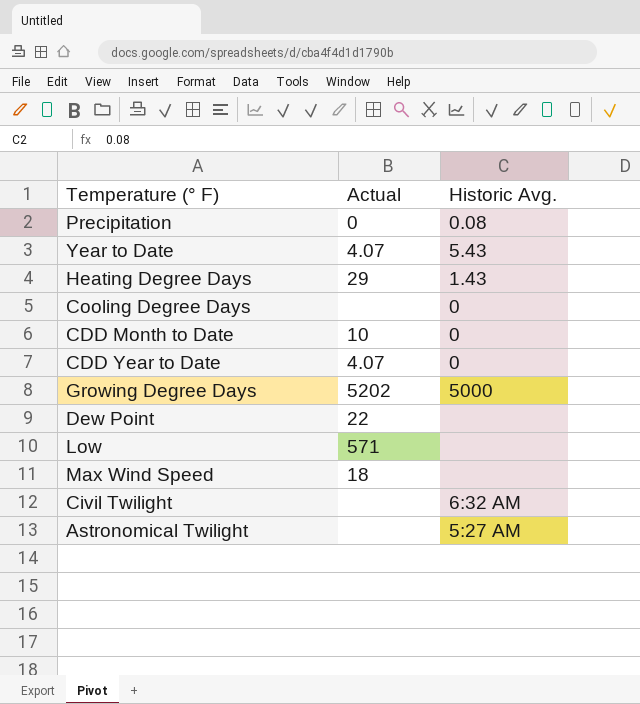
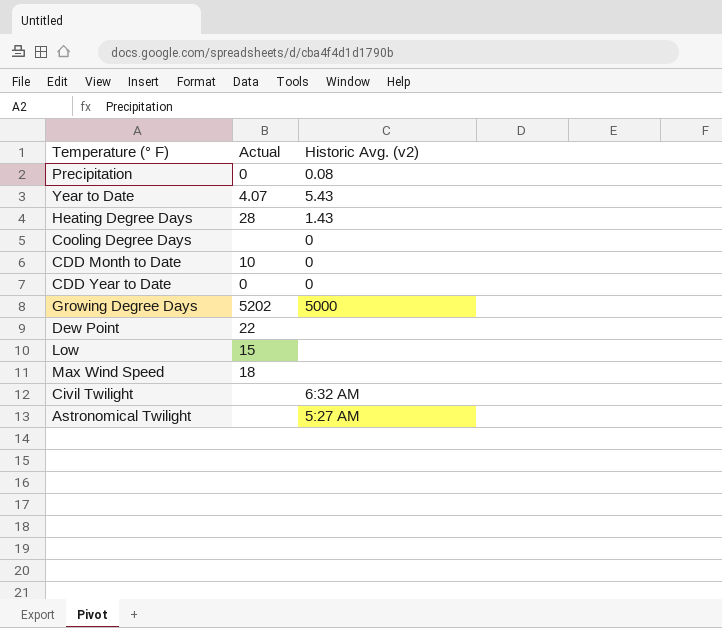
column name: Historic Avg. -> Historic Avg. (v2)
Heating Degree Days | Actual: 29 -> 28
CDD Year to Date | Actual: 4.07 -> 0
Low | Actual: 571 -> 15

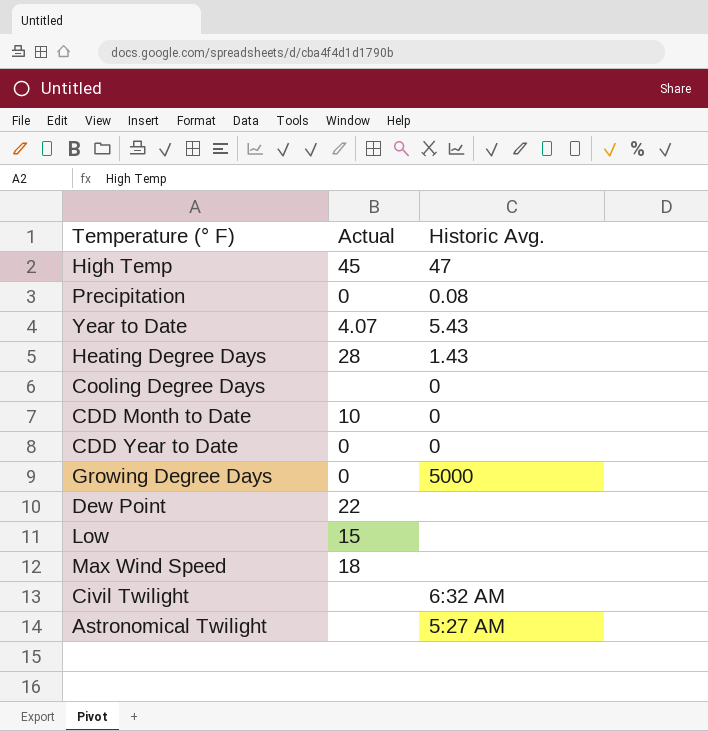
column name: Historic Avg. (v2) -> Historic Avg.
row High Temp: none -> 45 | 47
Growing Degree Days | Actual: 5202 -> 0

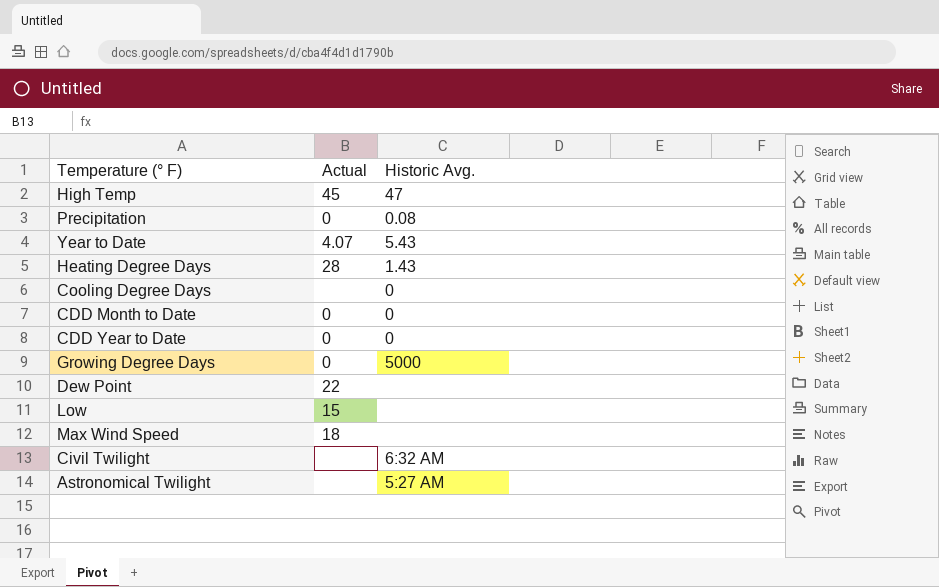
CDD Month to Date | Actual: 10 -> 0

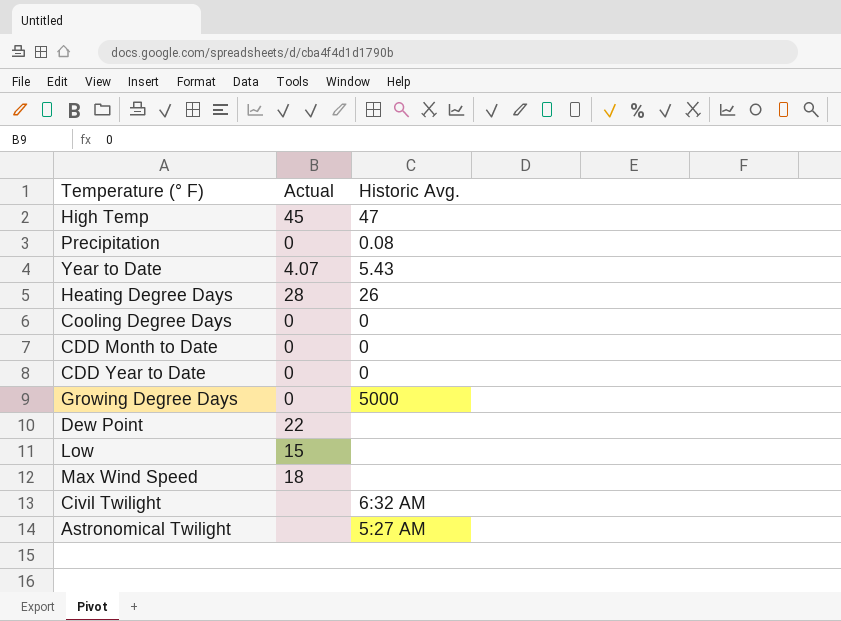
Heating Degree Days | Historic Avg.: 1.43 -> 26
Cooling Degree Days | Actual: none -> 0

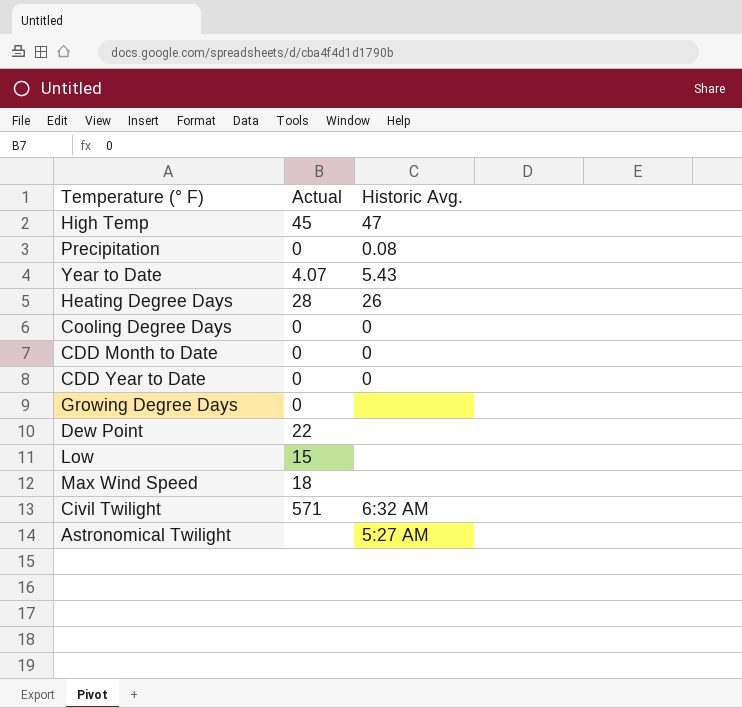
Growing Degree Days | Historic Avg.: 5000 -> none
Civil Twilight | Actual: none -> 571

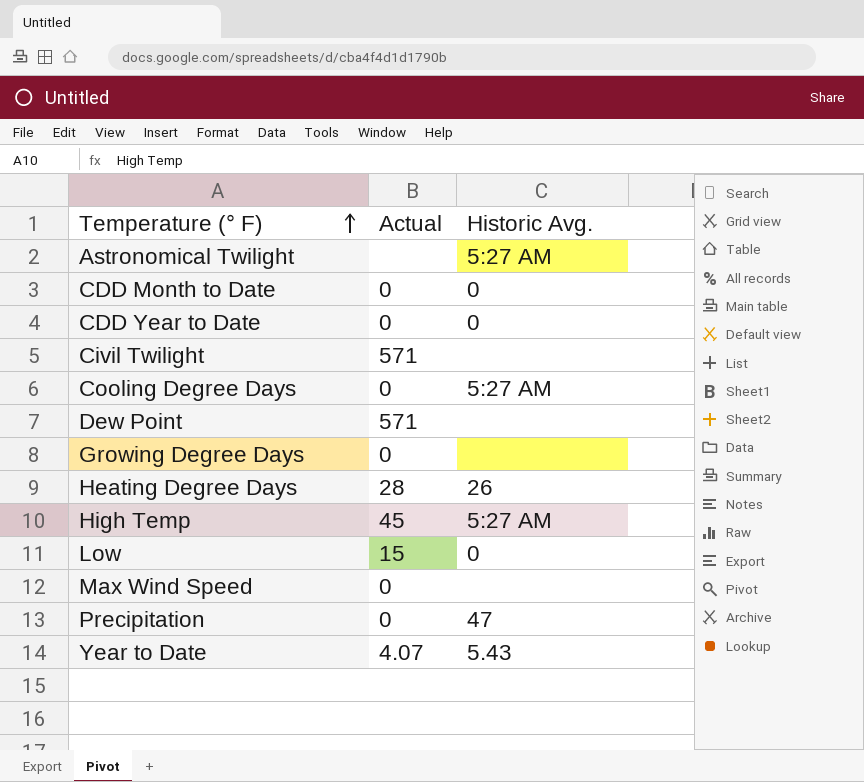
row order: none -> Temperature (° F) ascending
Civil Twilight | Historic Avg.: 6:32 AM -> none
Cooling Degree Days | Historic Avg.: 0 -> 5:27 AM
Dew Point | Actual: 22 -> 571
High Temp | Historic Avg.: 47 -> 5:27 AM
Low | Historic Avg.: none -> 0
Max Wind Speed | Actual: 18 -> 0
Precipitation | Historic Avg.: 0.08 -> 47

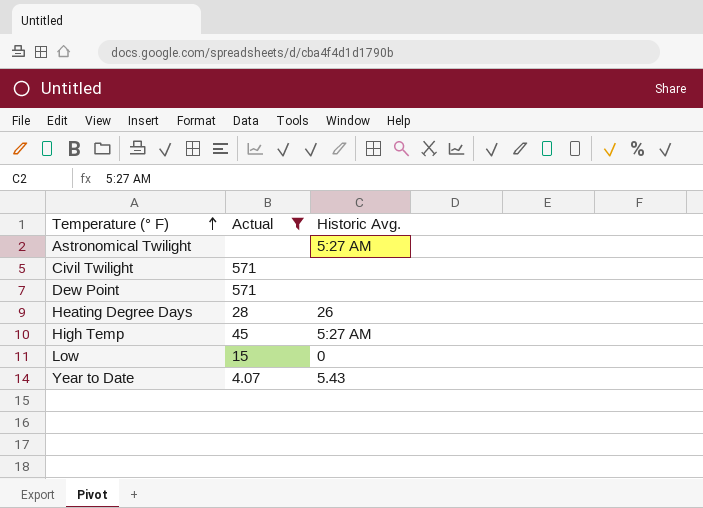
filter: none -> Actual != 0

